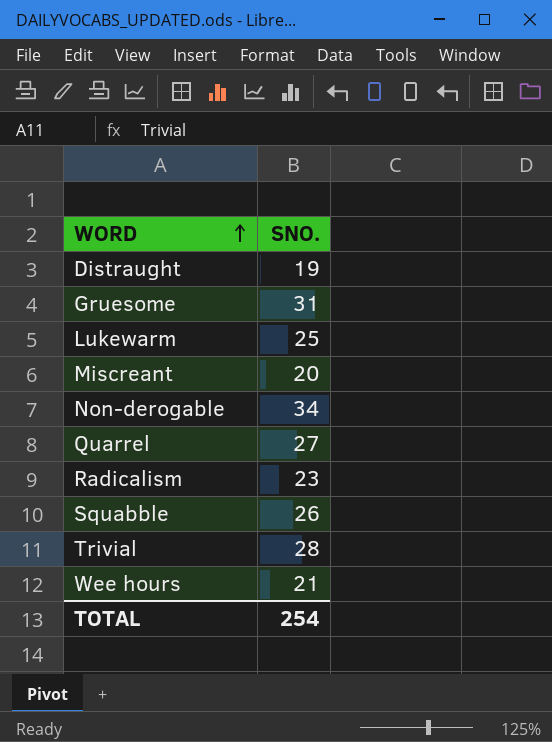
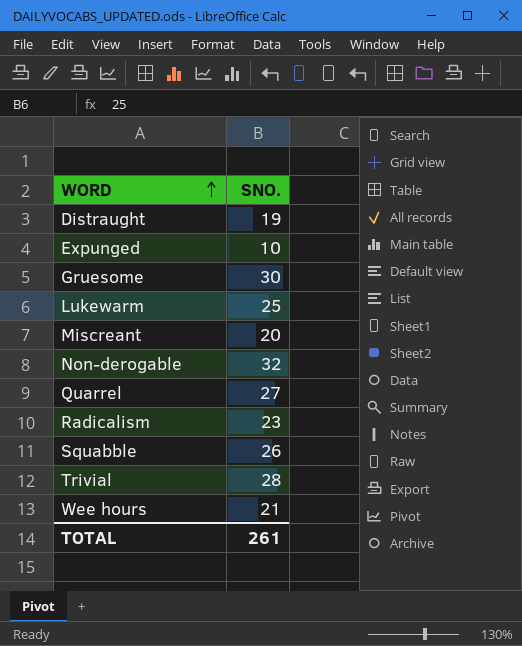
row Expunged: none -> 10
Gruesome | SNO.: 31 -> 30
Non-derogable | SNO.: 34 -> 32
TOTAL | SNO.: 254 -> 261

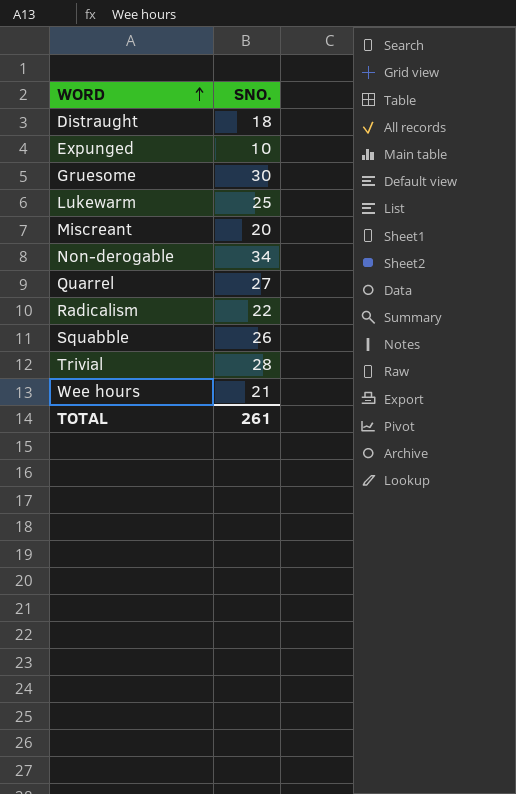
Distraught | SNO.: 19 -> 18
Non-derogable | SNO.: 32 -> 34
Radicalism | SNO.: 23 -> 22

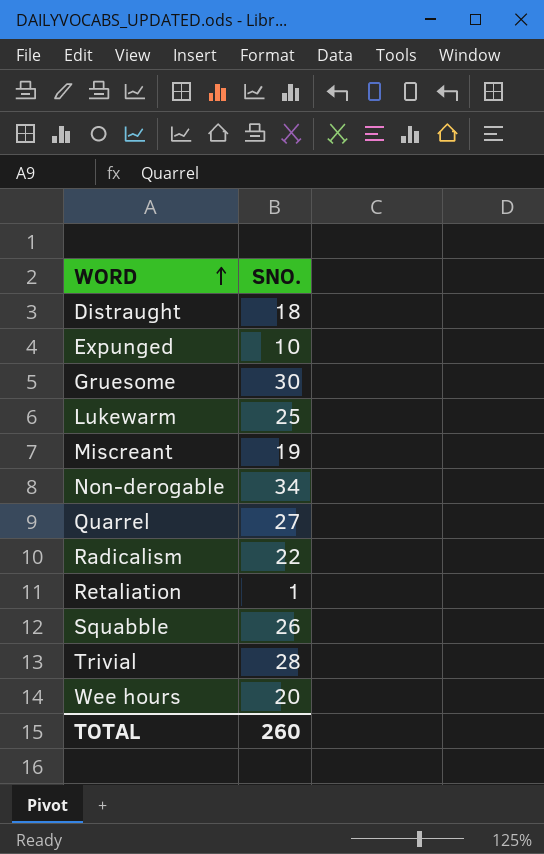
Miscreant | SNO.: 20 -> 19
row Retaliation: none -> 1
Wee hours | SNO.: 21 -> 20
TOTAL | SNO.: 261 -> 260

